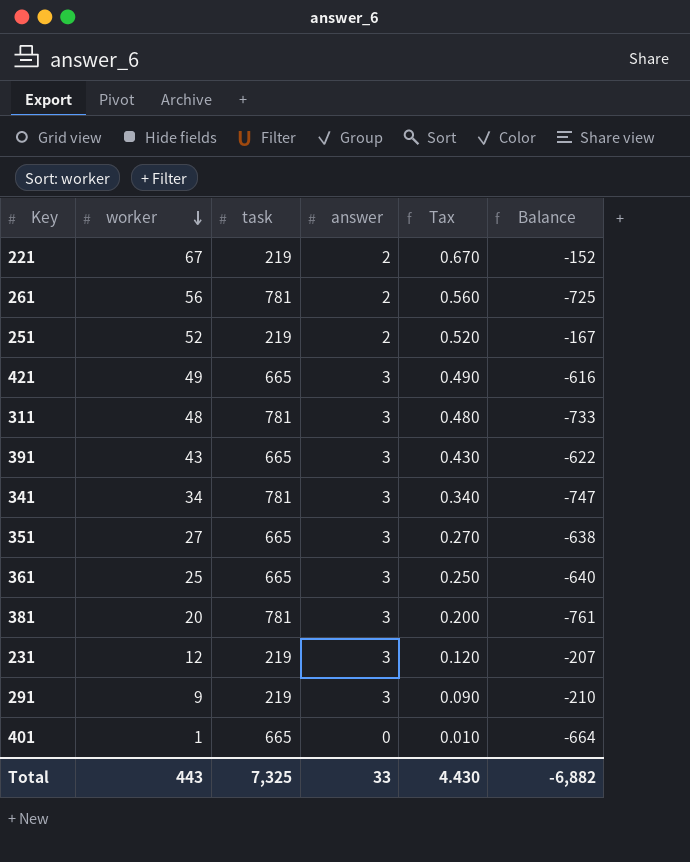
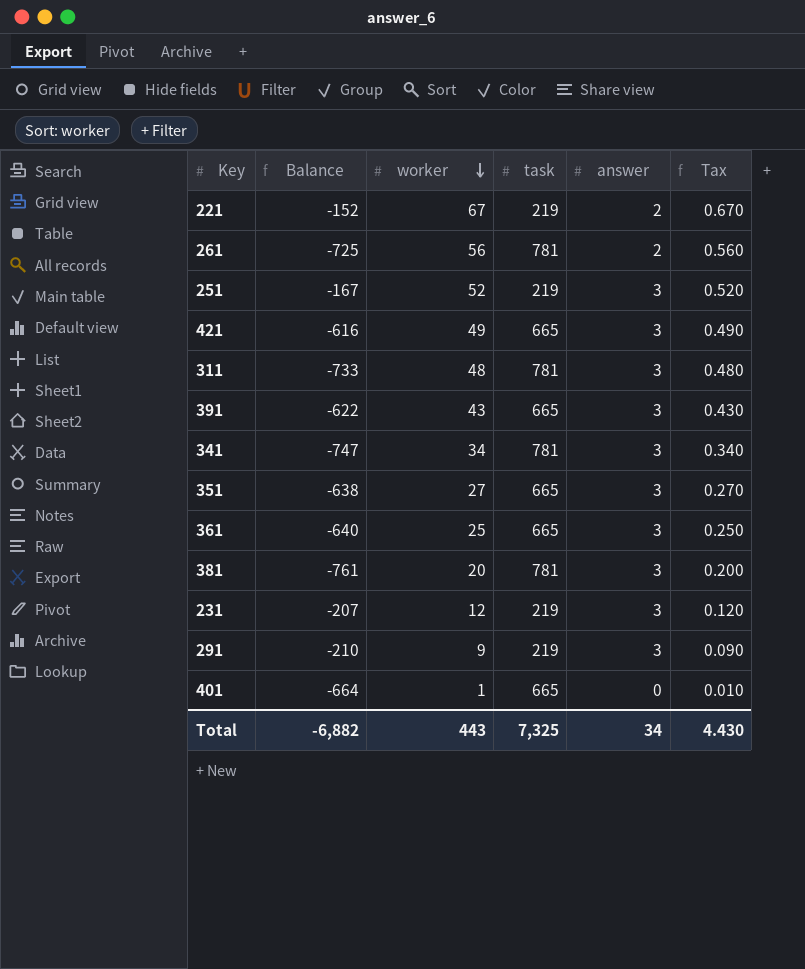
column Balance | position: 6 -> 2
251 | answer: 2 -> 3
Total | answer: 33 -> 34

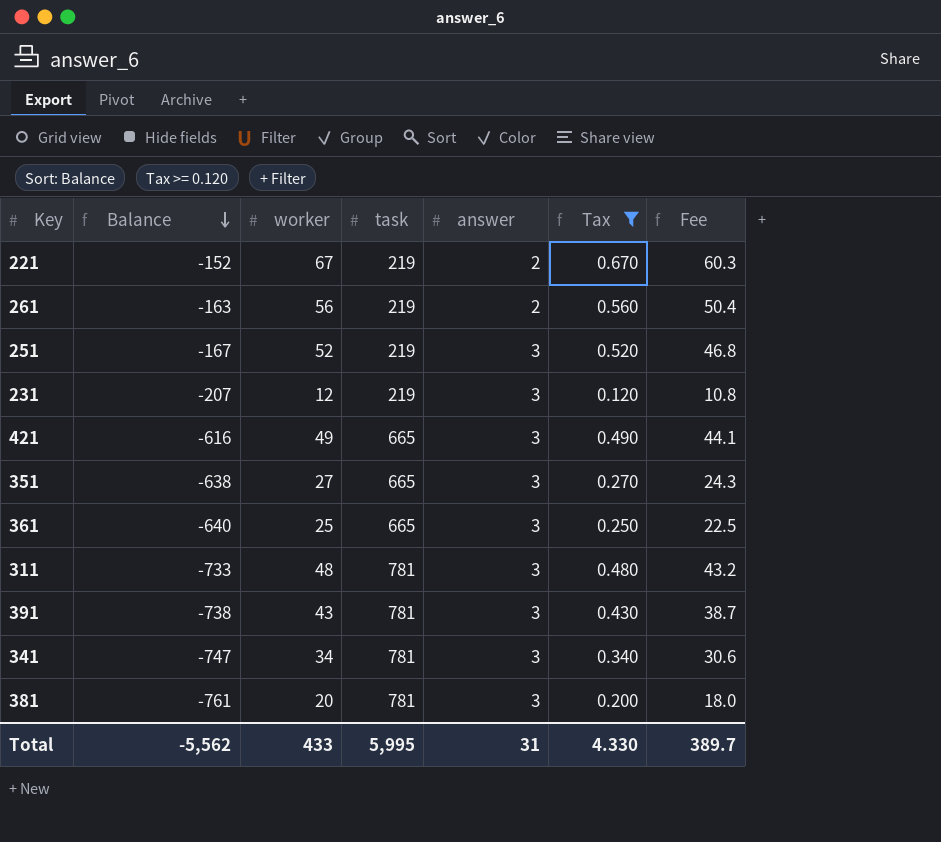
filter: none -> Tax >= 0.120
row order: worker descending -> Balance descending
column Fee | formula: none -> [worker] * 0.9
261 | Balance: -725 -> -163
261 | task: 781 -> 219
391 | Balance: -622 -> -738
391 | task: 665 -> 781
Total | Balance: -6,882 -> -5,562
Total | worker: 443 -> 433
Total | task: 7,325 -> 5,995
Total | answer: 34 -> 31
Total | Tax: 4.430 -> 4.330

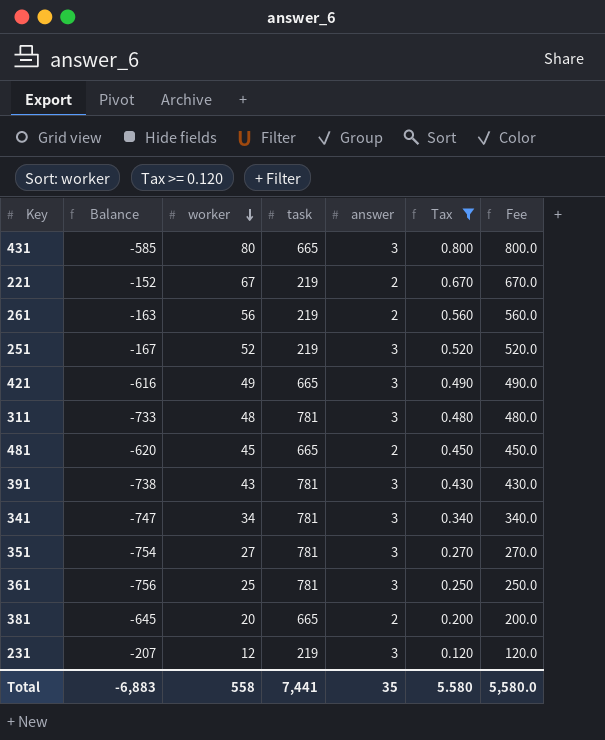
row order: Balance descending -> worker descending
column Fee | formula: [worker] * 0.9 -> [worker] * 10
row 431: none -> -585 | 80 | 665 | 3 | 0.800 | 800.0
row 481: none -> -620 | 45 | 665 | 2 | 0.450 | 450.0
351 | Balance: -638 -> -754
351 | task: 665 -> 781
361 | Balance: -640 -> -756
361 | task: 665 -> 781
381 | Balance: -761 -> -645
381 | task: 781 -> 665
381 | answer: 3 -> 2
Total | Balance: -5,562 -> -6,883
Total | worker: 433 -> 558
Total | task: 5,995 -> 7,441
Total | answer: 31 -> 35
Total | Tax: 4.330 -> 5.580
Total | Fee: 389.7 -> 5,580.0

